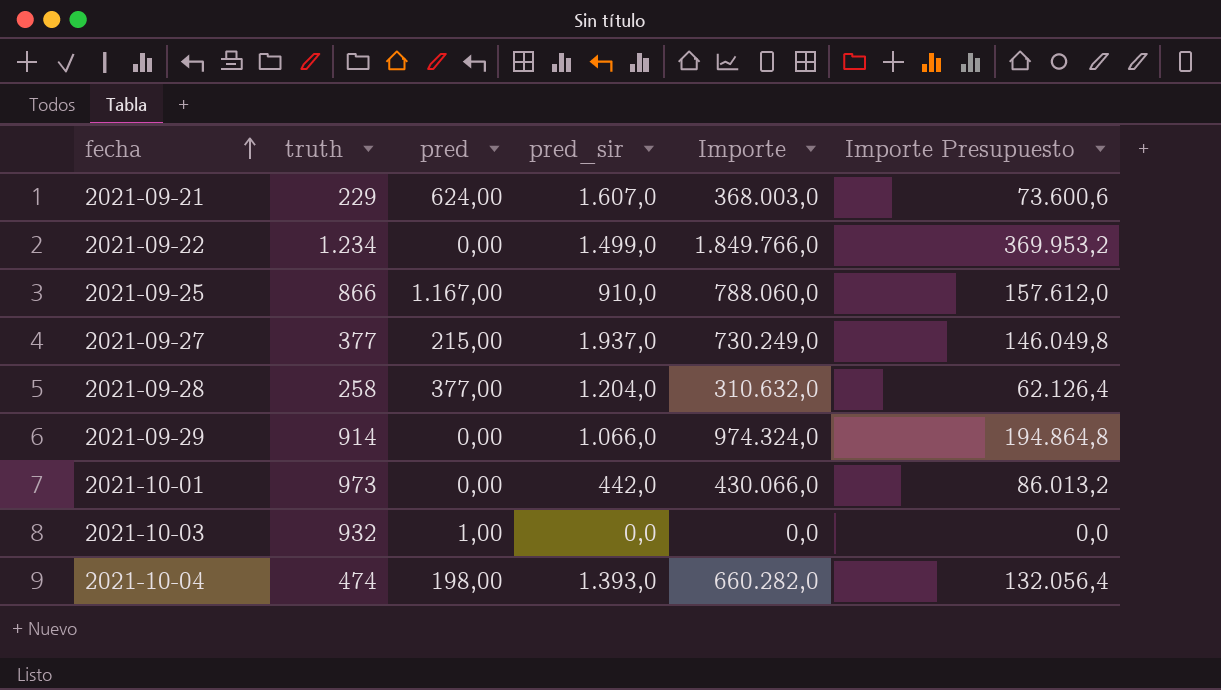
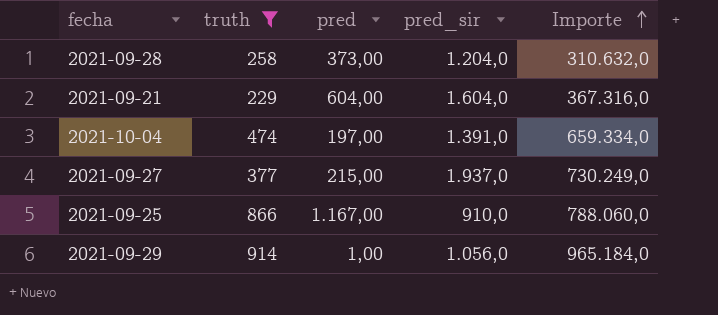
filter: none -> truth <= 914
row order: fecha ascending -> Importe ascending
column Importe Presupuesto | formula: [Importe] * 0,2 -> none
2021-09-28 | pred: 377,00 -> 373,00
2021-09-21 | pred: 624,00 -> 604,00
2021-09-21 | pred_sir: 1.607,0 -> 1.604,0
2021-09-21 | Importe: 368.003,0 -> 367.316,0
2021-10-04 | pred: 198,00 -> 197,00
2021-10-04 | pred_sir: 1.393,0 -> 1.391,0
2021-10-04 | Importe: 660.282,0 -> 659.334,0
2021-09-29 | pred: 0,00 -> 1,00
2021-09-29 | pred_sir: 1.066,0 -> 1.056,0
2021-09-29 | Importe: 974.324,0 -> 965.184,0

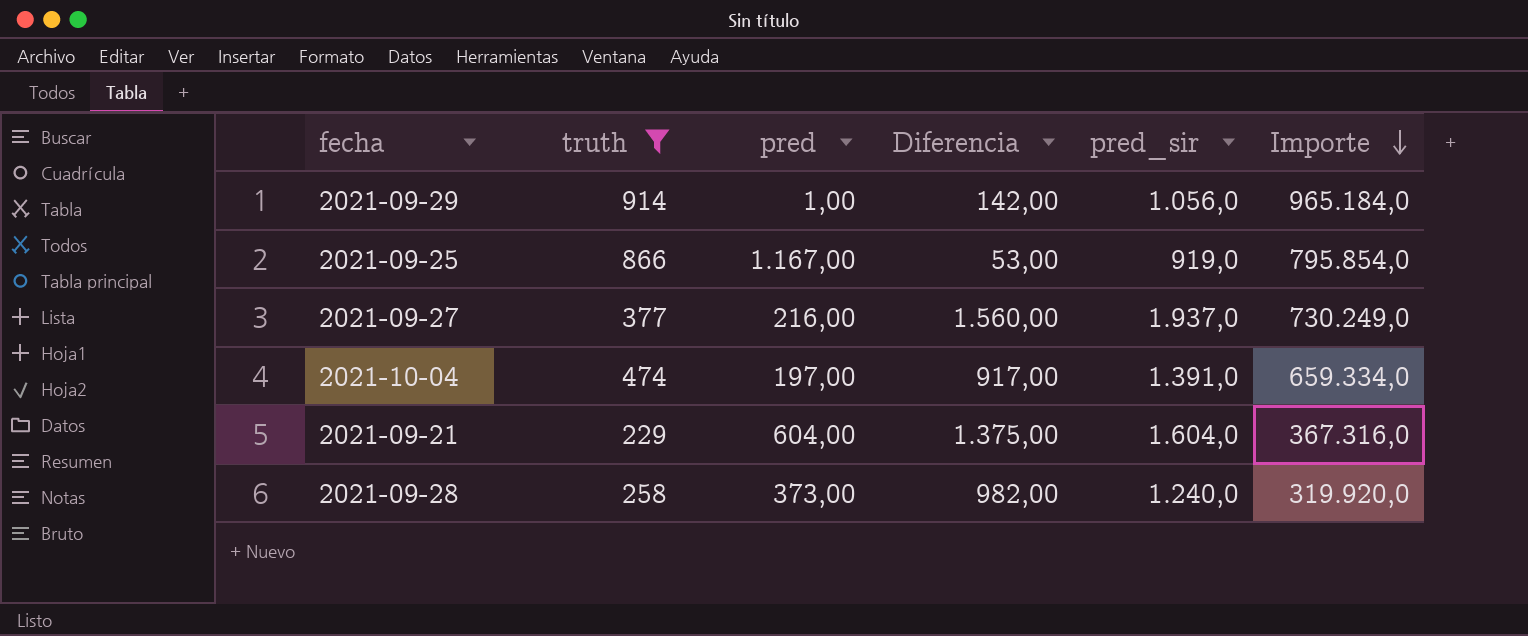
row order: Importe ascending -> Importe descending
column Diferencia | formula: none -> [pred_sir] - [truth]
2021-09-25 | pred_sir: 910,0 -> 919,0
2021-09-25 | Importe: 788.060,0 -> 795.854,0
2021-09-27 | pred: 215,00 -> 216,00
2021-09-28 | pred_sir: 1.204,0 -> 1.240,0
2021-09-28 | Importe: 310.632,0 -> 319.920,0

